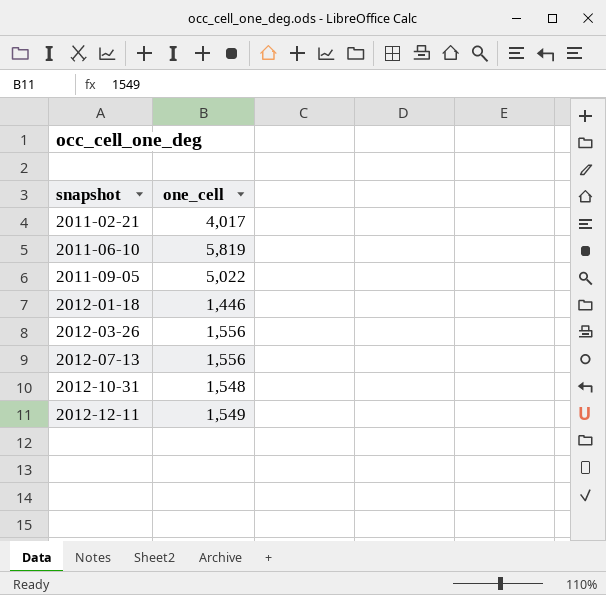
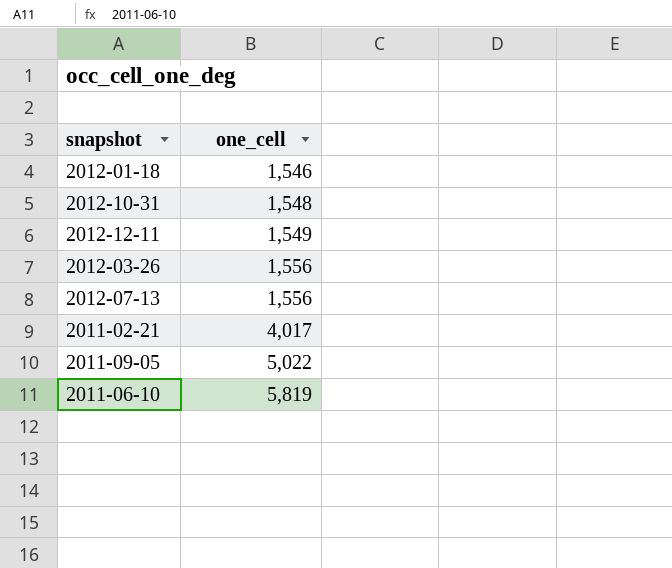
row order: snapshot ascending -> one_cell ascending
2012-01-18 | one_cell: 1,446 -> 1,546

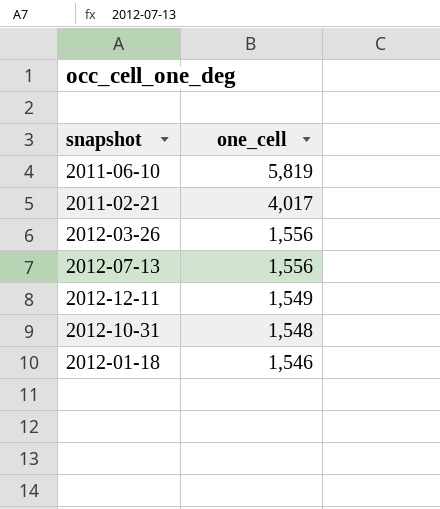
row order: one_cell ascending -> one_cell descending
row 2011-09-05: 5,022 -> none

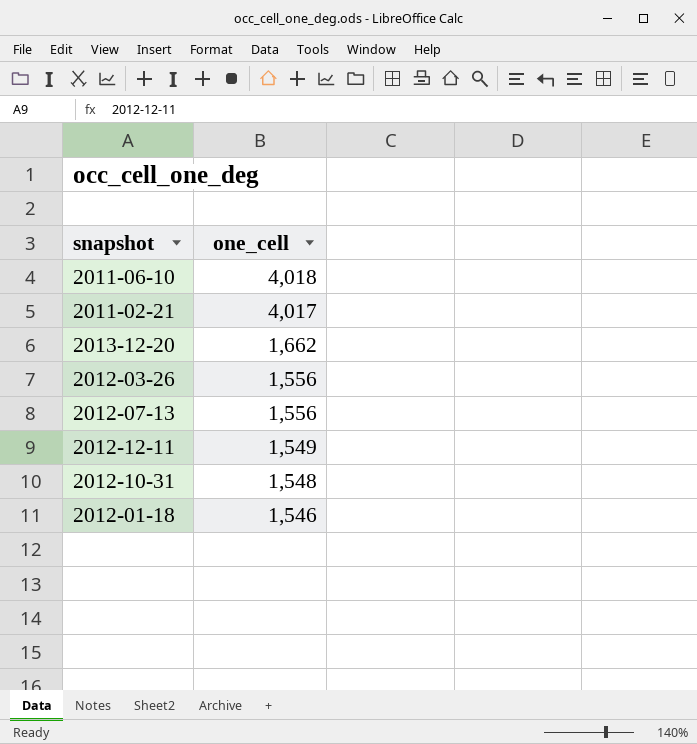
2011-06-10 | one_cell: 5,819 -> 4,018
row 2013-12-20: none -> 1,662

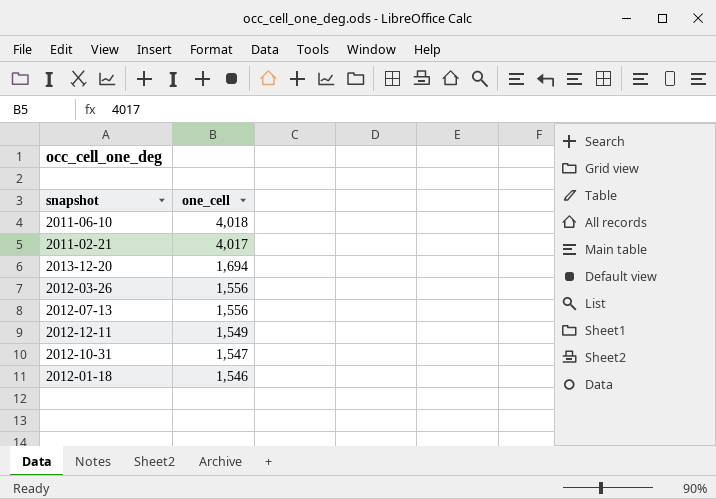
2013-12-20 | one_cell: 1,662 -> 1,694
2012-10-31 | one_cell: 1,548 -> 1,547

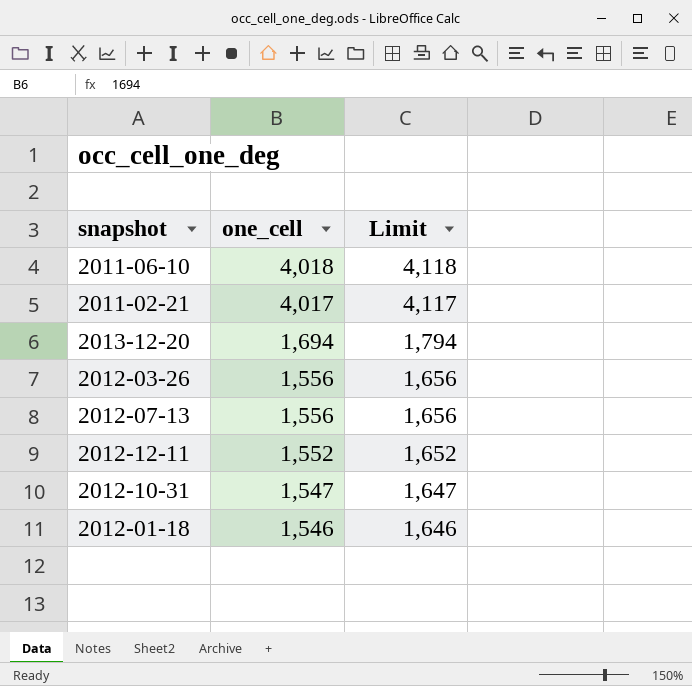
column Limit | formula: none -> [one_cell] + 100
2012-12-11 | one_cell: 1,549 -> 1,552

